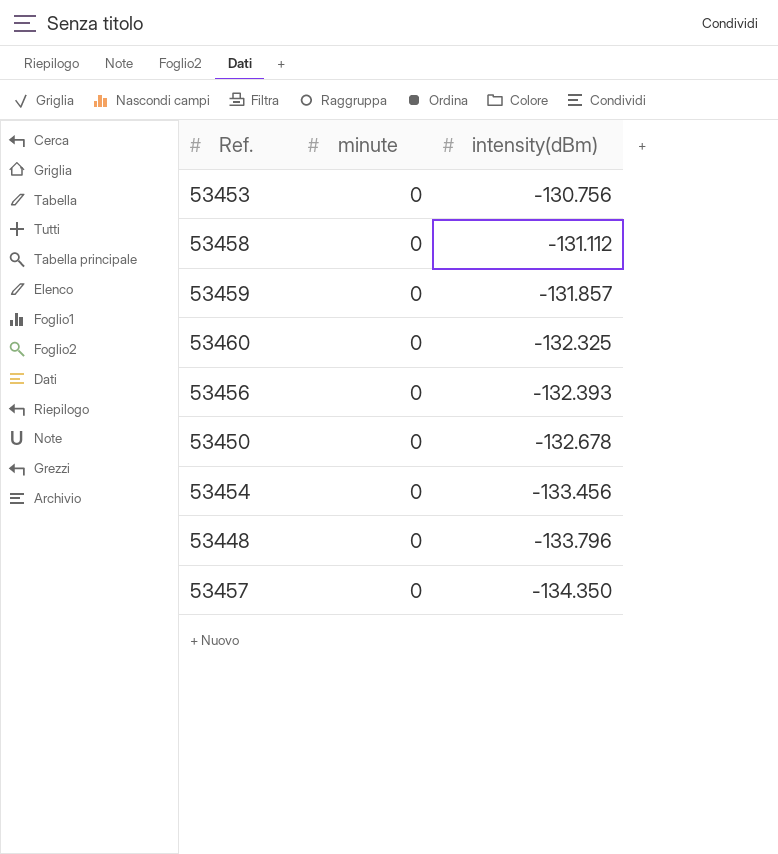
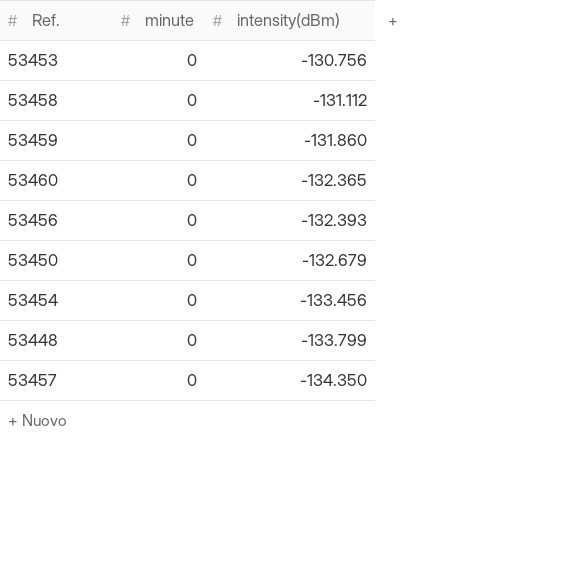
53459 | intensity(dBm): -131.857 -> -131.860
53460 | intensity(dBm): -132.325 -> -132.365
53450 | intensity(dBm): -132.678 -> -132.679
53448 | intensity(dBm): -133.796 -> -133.799

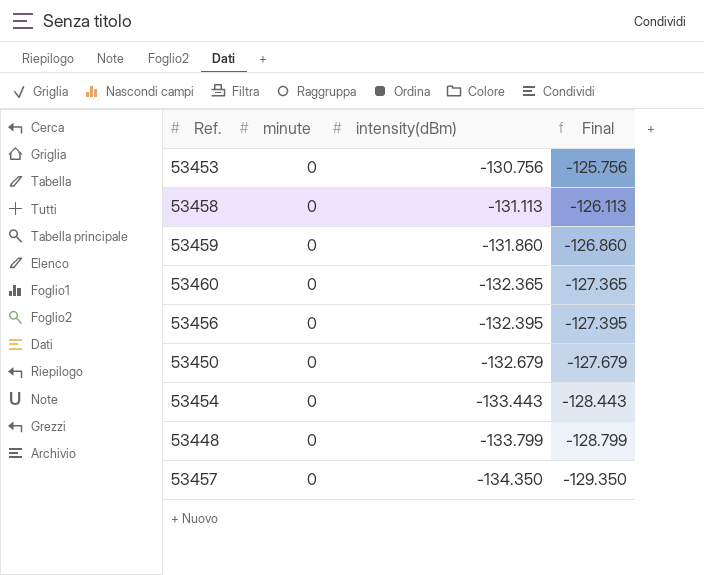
column Final | formula: none -> [intensity(dBm)] + 5
53458 | intensity(dBm): -131.112 -> -131.113
53456 | intensity(dBm): -132.393 -> -132.395
53454 | intensity(dBm): -133.456 -> -133.443

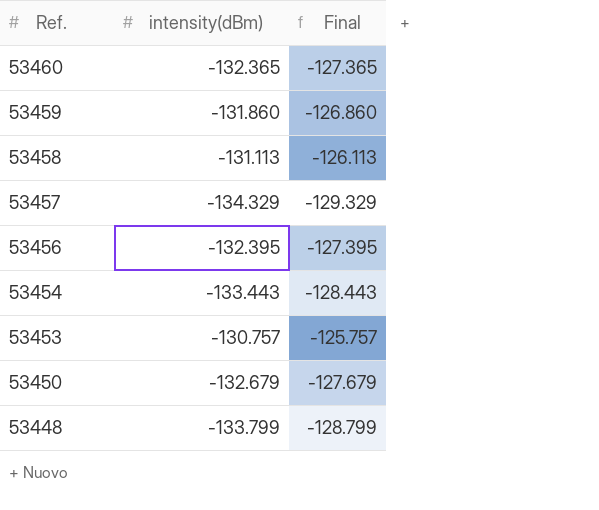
row order: intensity(dBm) descending -> Ref. descending
column minute | position: 2 -> none
53457 | intensity(dBm): -134.350 -> -134.329
53457 | Final: -129.350 -> -129.329
53453 | intensity(dBm): -130.756 -> -130.757
53453 | Final: -125.756 -> -125.757

